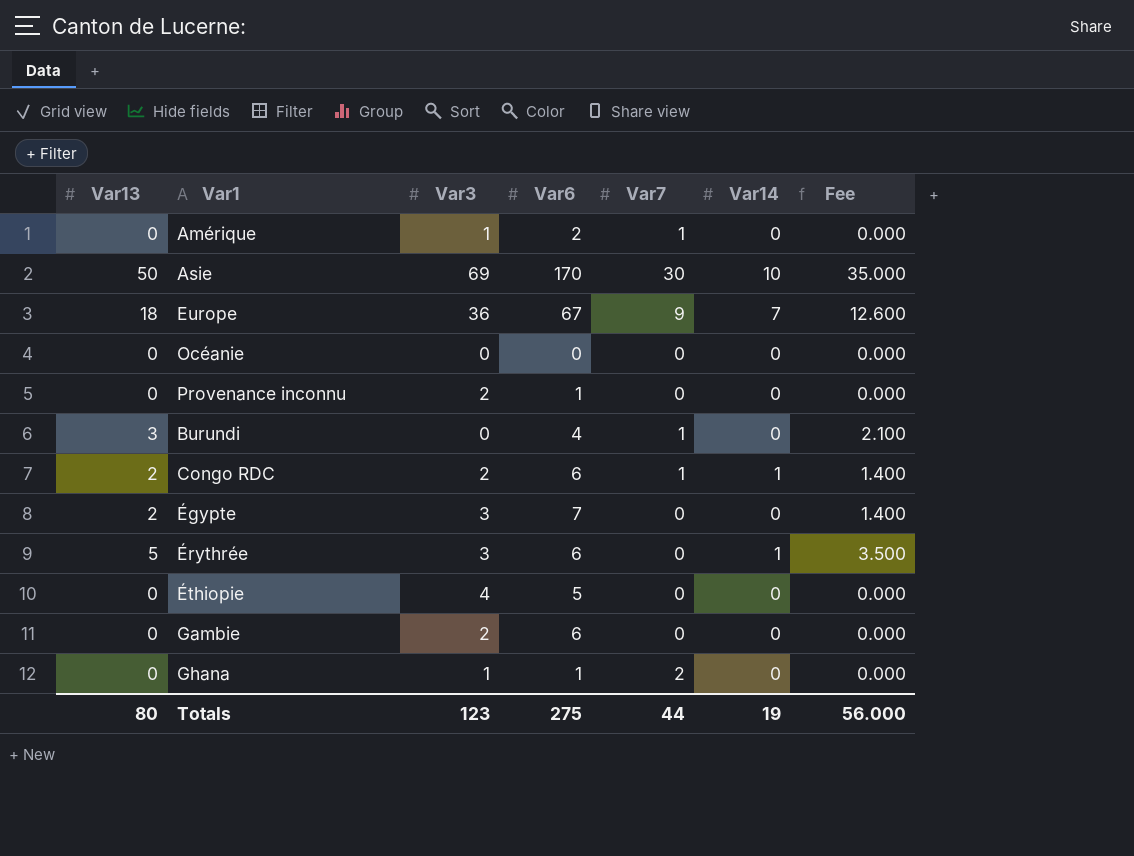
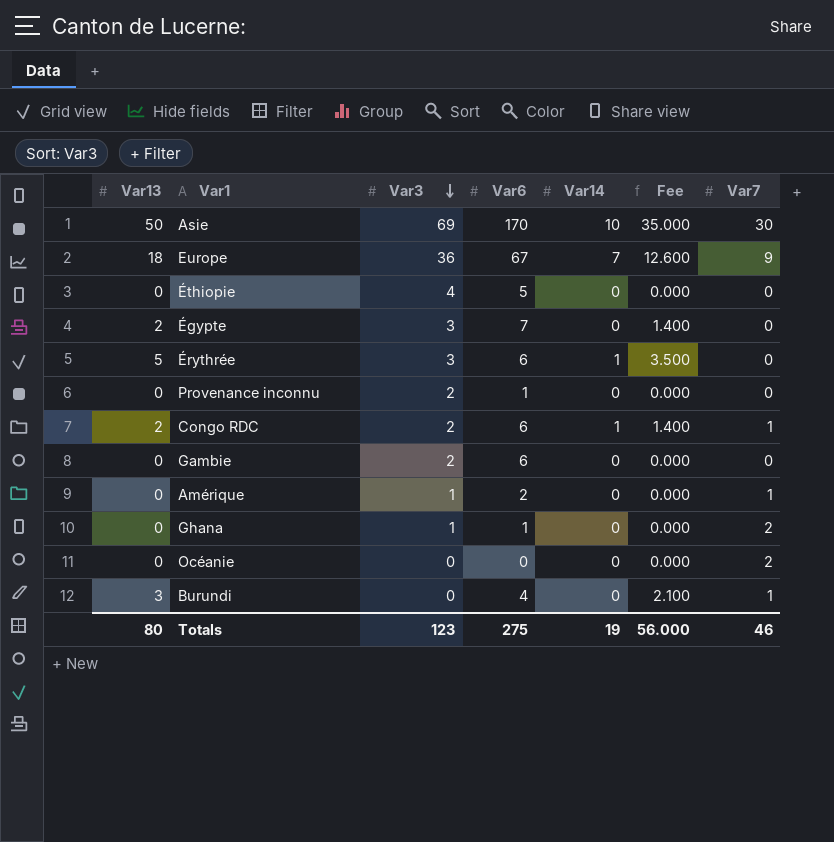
row order: none -> Var3 descending
column Var7 | position: 5 -> 7
Océanie | Var7: 0 -> 2
Totals | Var7: 44 -> 46

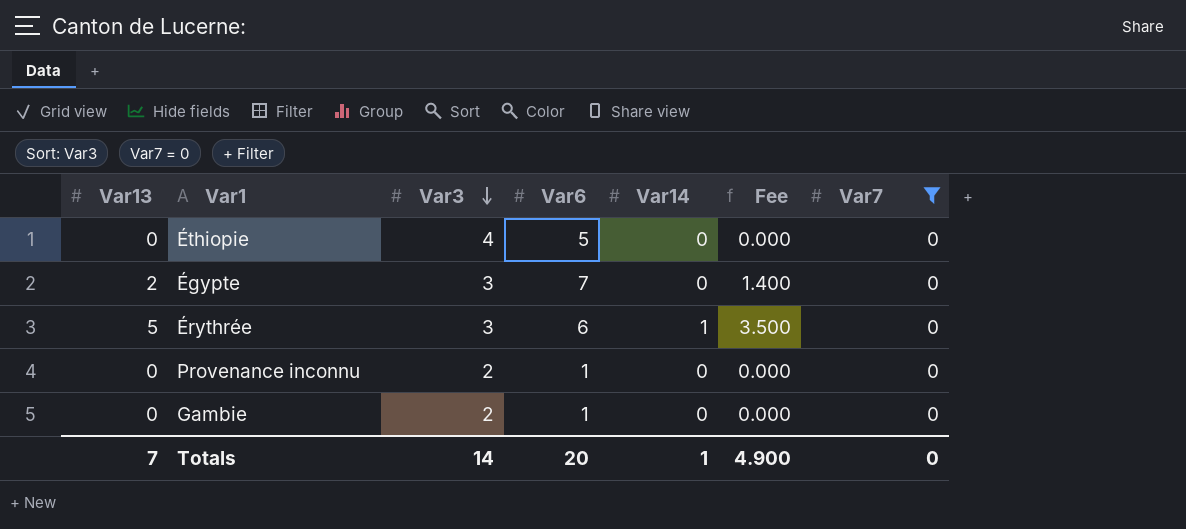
filter: none -> Var7 = 0
Gambie | Var6: 6 -> 1
Totals | Var13: 80 -> 7
Totals | Var3: 123 -> 14
Totals | Var6: 275 -> 20
Totals | Var14: 19 -> 1
Totals | Fee: 56.000 -> 4.900
Totals | Var7: 46 -> 0

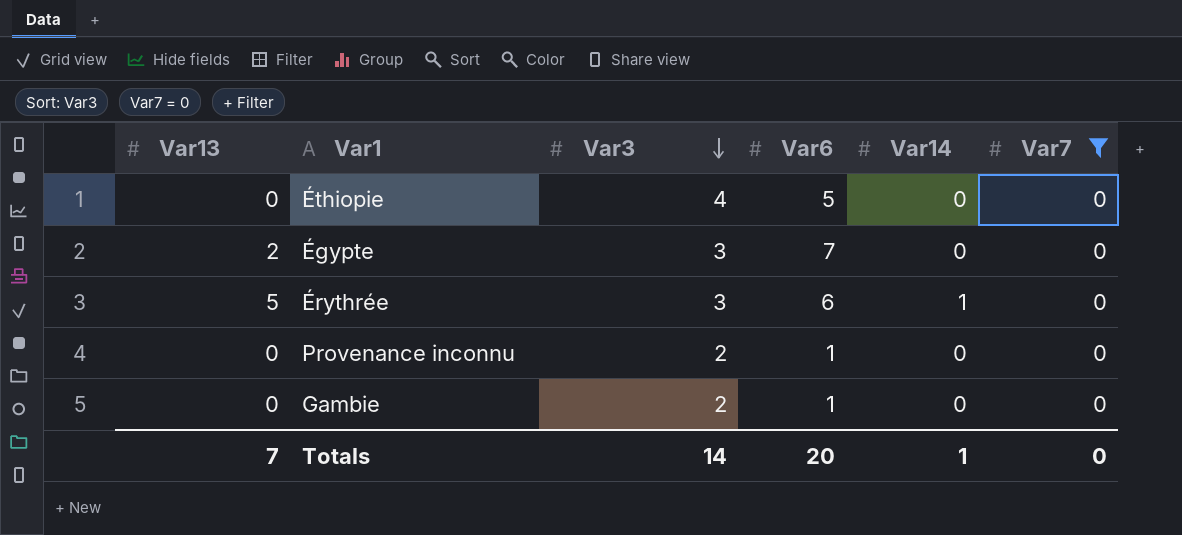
column Fee | formula: [Var13] * 0.7 -> none

